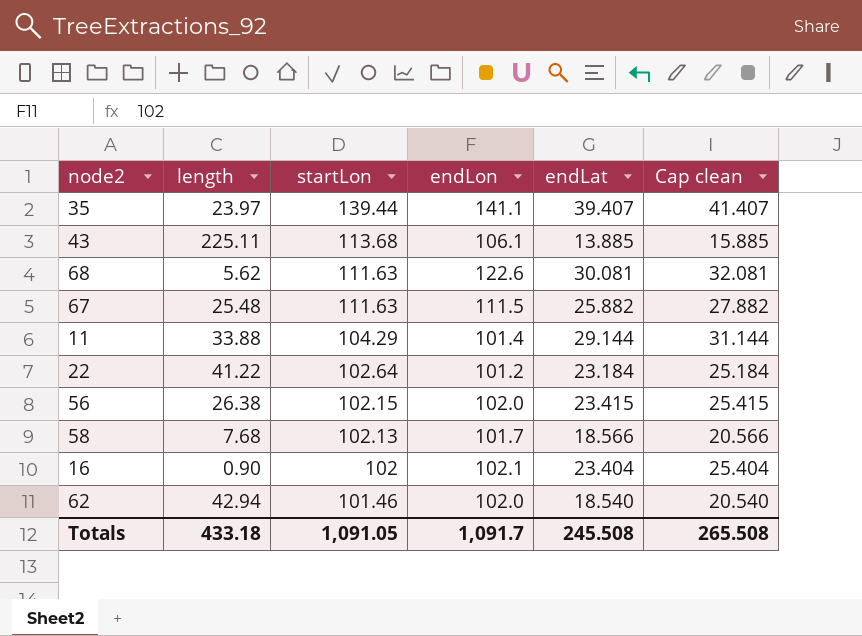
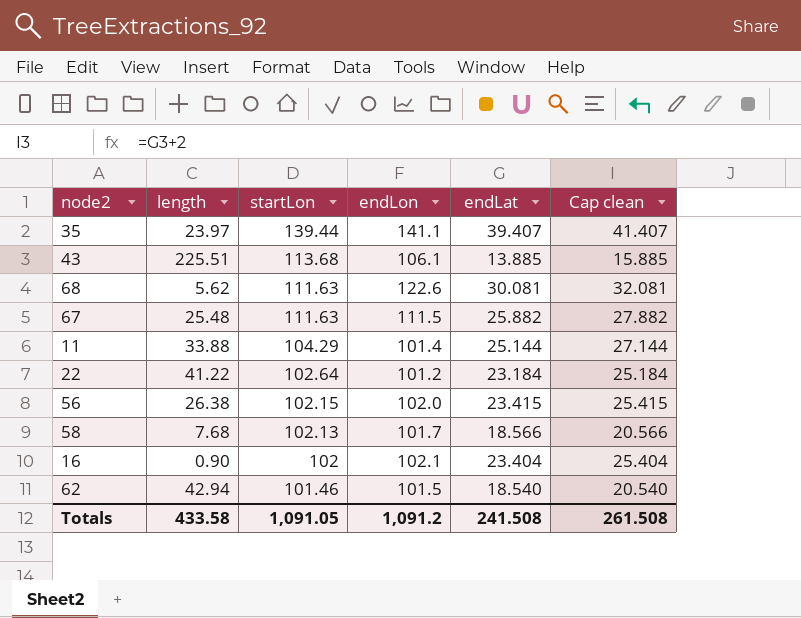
43 | length: 225.11 -> 225.51
11 | endLat: 29.144 -> 25.144
11 | Cap clean: 31.144 -> 27.144
62 | endLon: 102.0 -> 101.5
Totals | length: 433.18 -> 433.58
Totals | endLon: 1,091.7 -> 1,091.2
Totals | endLat: 245.508 -> 241.508
Totals | Cap clean: 265.508 -> 261.508

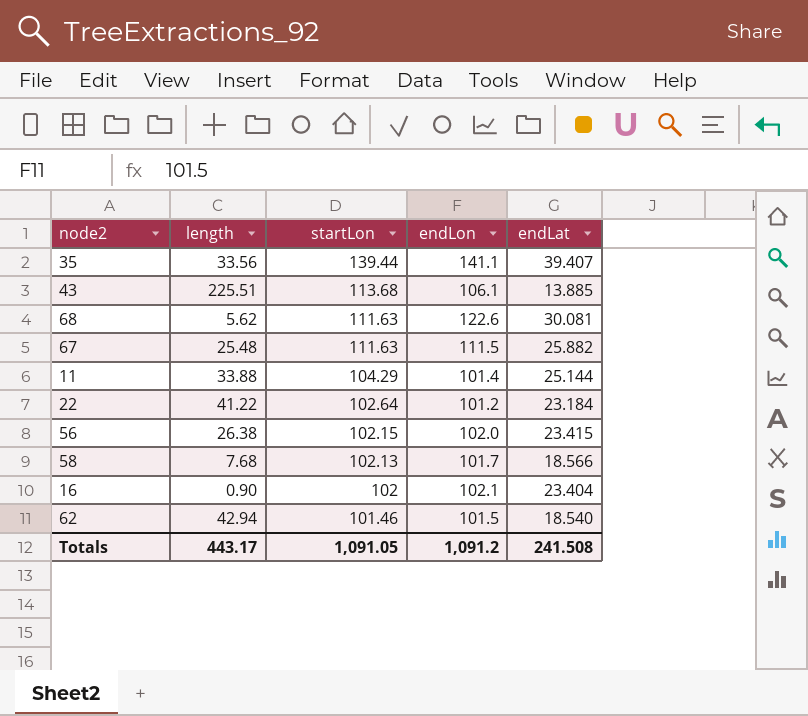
column Cap clean | formula: [endLat] + 2 -> none
35 | length: 23.97 -> 33.56
Totals | length: 433.58 -> 443.17

